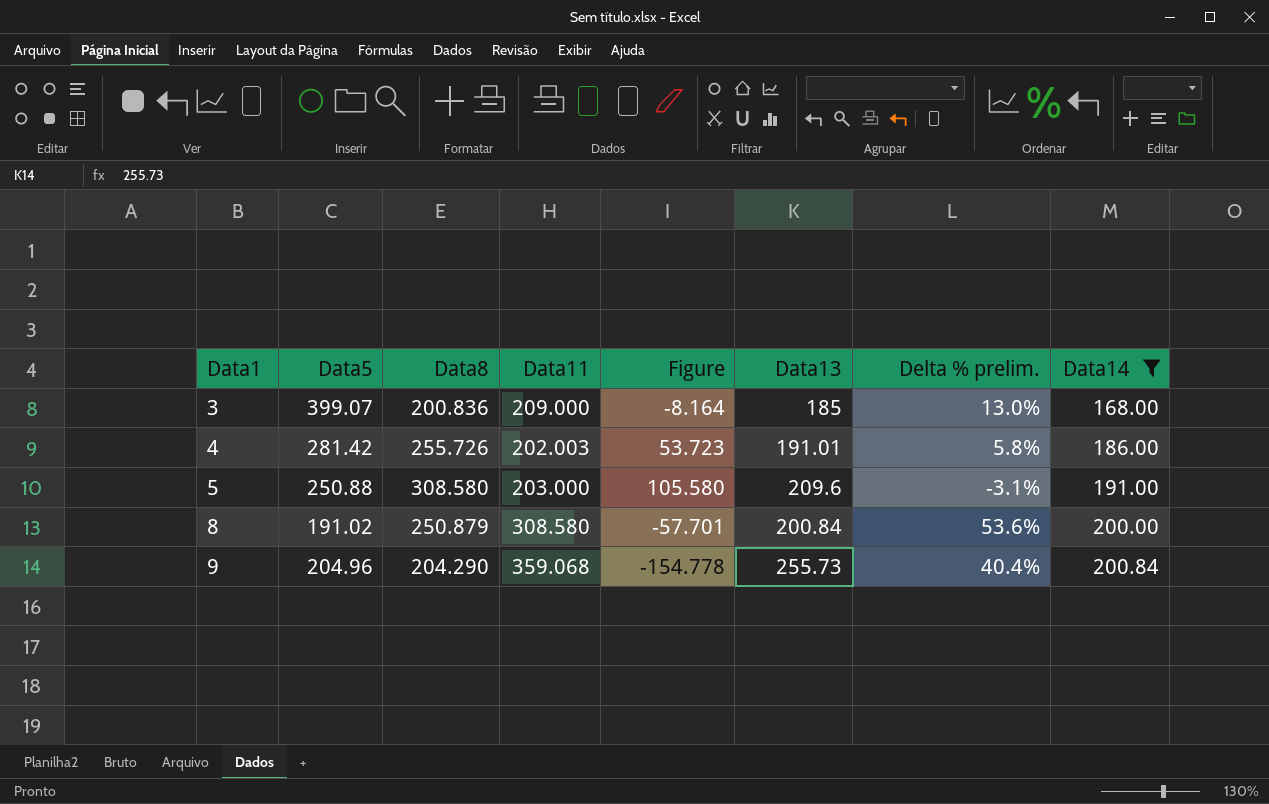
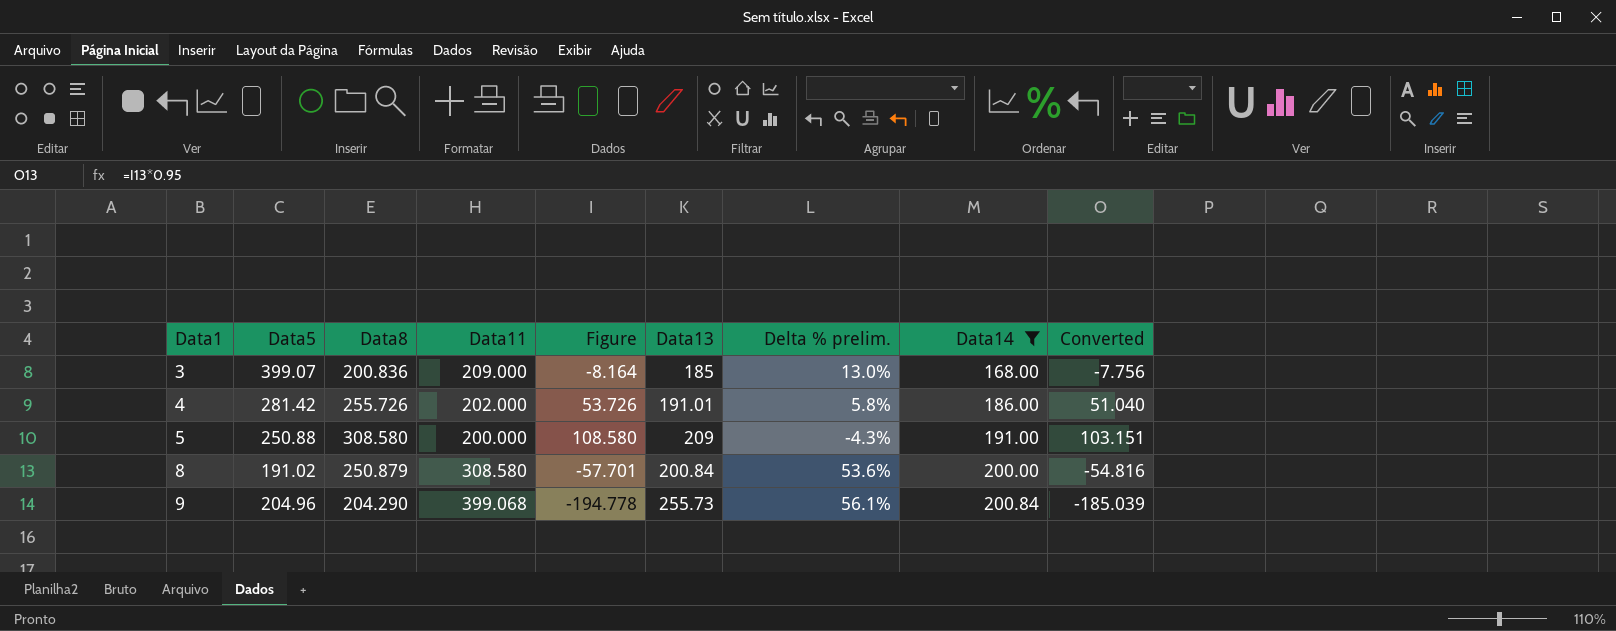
column Converted | formula: none -> [Figure] * 0.95
4 | Data11: 202.003 -> 202.000
4 | Figure: 53.723 -> 53.726
5 | Data11: 203.000 -> 200.000
5 | Figure: 105.580 -> 108.580
5 | Data13: 209.6 -> 209
5 | Delta % prelim.: -3.1% -> -4.3%
9 | Data11: 359.068 -> 399.068
9 | Figure: -154.778 -> -194.778
9 | Delta % prelim.: 40.4% -> 56.1%

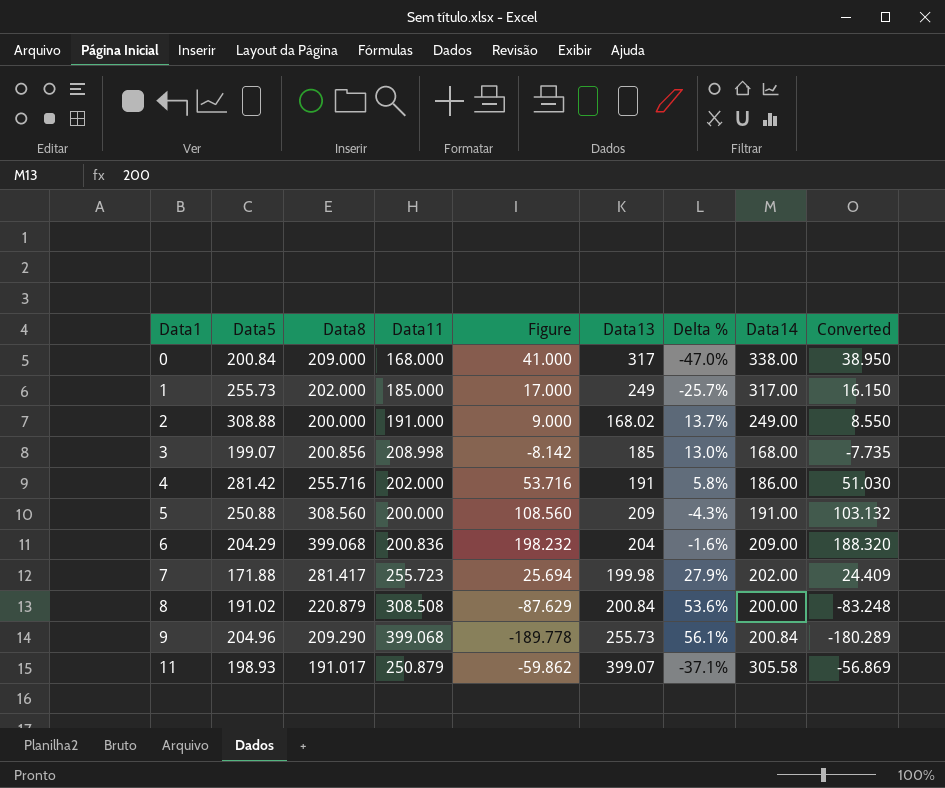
filter: Data14 <= 200.84 -> none
column name: Delta % prelim. -> Delta %
3 | Data5: 399.07 -> 199.07
3 | Data8: 200.836 -> 200.856
3 | Data11: 209.000 -> 208.998
3 | Figure: -8.164 -> -8.142
3 | Converted: -7.756 -> -7.735
4 | Data8: 255.726 -> 255.716
4 | Figure: 53.726 -> 53.716
4 | Data13: 191.01 -> 191
4 | Converted: 51.040 -> 51.030
5 | Data8: 308.580 -> 308.560
5 | Figure: 108.580 -> 108.560
5 | Converted: 103.151 -> 103.132
8 | Data8: 250.879 -> 220.879
8 | Data11: 308.580 -> 308.508
8 | Figure: -57.701 -> -87.629
8 | Converted: -54.816 -> -83.248
9 | Data8: 204.290 -> 209.290
9 | Figure: -194.778 -> -189.778
9 | Converted: -185.039 -> -180.289

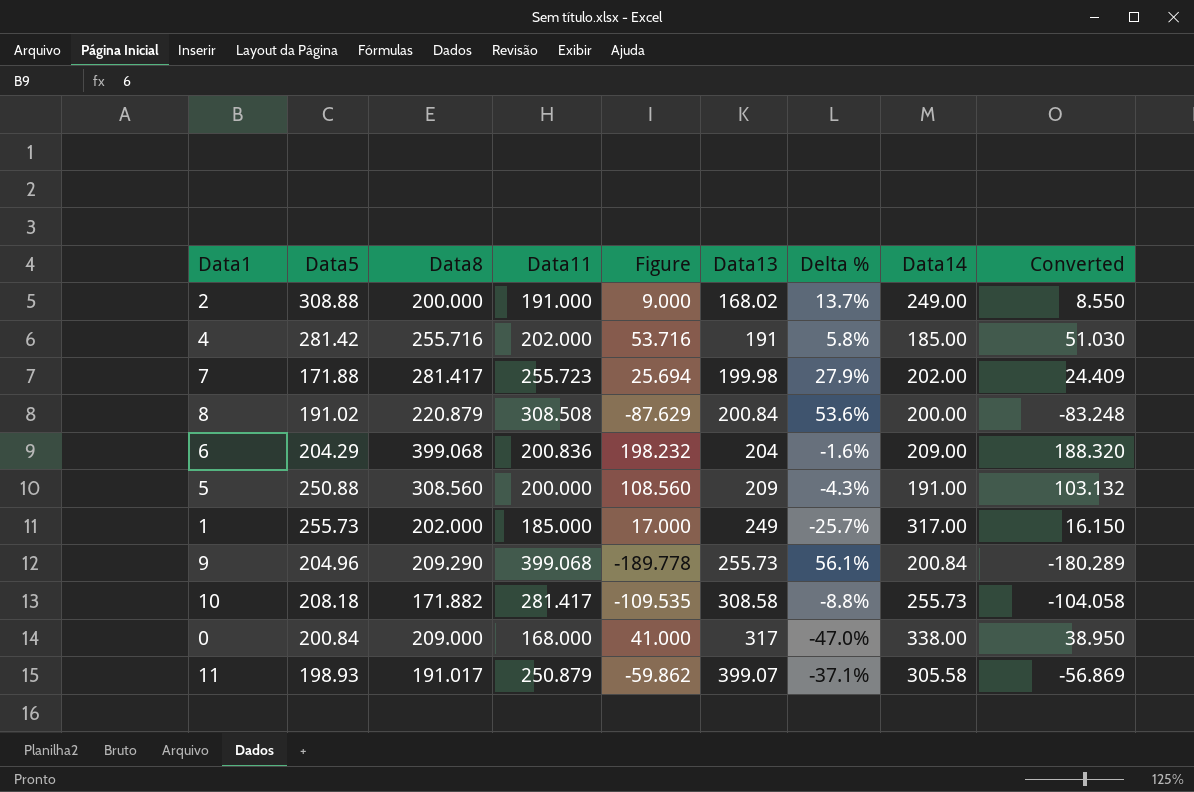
row order: Data1 ascending -> Data13 ascending
row 3: 199.07 | 200.856 | 208.998 | -8.142 | 185 | 13.0% | 168.00 | -7.735 -> none
4 | Data14: 186.00 -> 185.00
row 10: none -> 208.18 | 171.882 | 281.417 | -109.535 | 308.58 | -8.8% | 255.73 | -104.058

